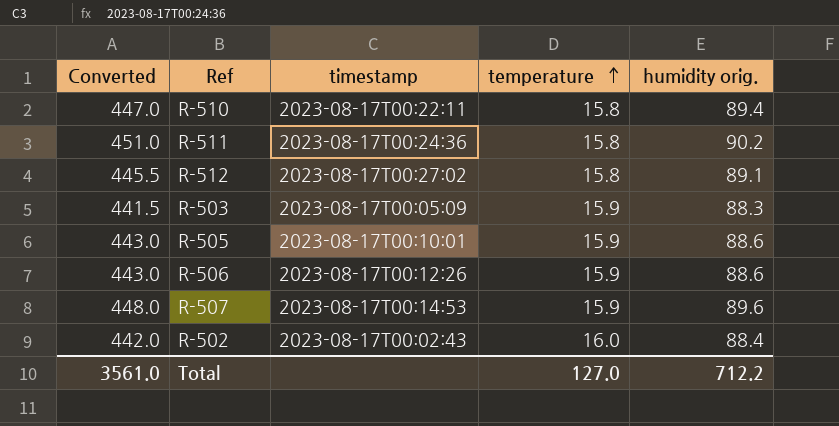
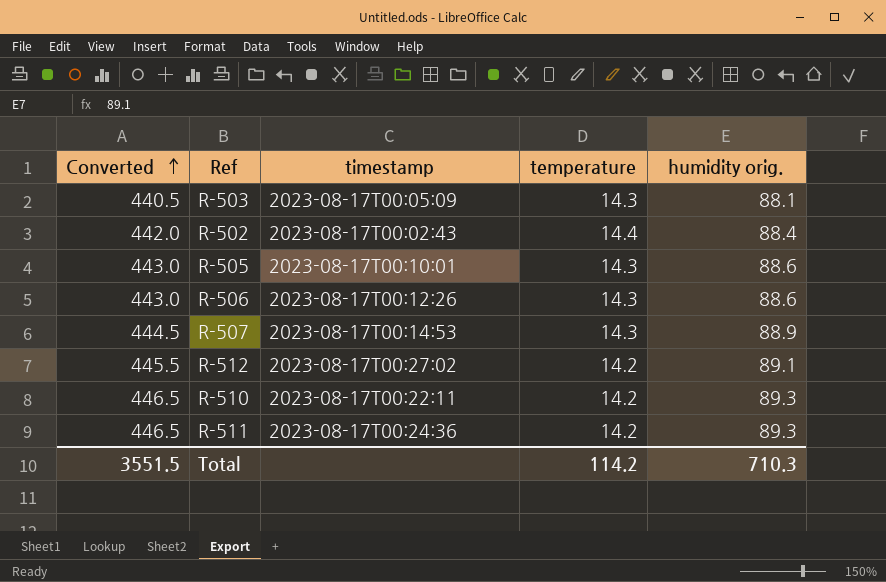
row order: temperature ascending -> Converted ascending
R-503 | Converted: 441.5 -> 440.5
R-503 | temperature: 15.9 -> 14.3
R-503 | humidity orig.: 88.3 -> 88.1
R-502 | temperature: 16.0 -> 14.4
R-505 | temperature: 15.9 -> 14.3
R-506 | temperature: 15.9 -> 14.3
R-507 | Converted: 448.0 -> 444.5
R-507 | temperature: 15.9 -> 14.3
R-507 | humidity orig.: 89.6 -> 88.9
R-512 | temperature: 15.8 -> 14.2
R-510 | Converted: 447.0 -> 446.5
R-510 | temperature: 15.8 -> 14.2
R-510 | humidity orig.: 89.4 -> 89.3
R-511 | Converted: 451.0 -> 446.5
R-511 | temperature: 15.8 -> 14.2
R-511 | humidity orig.: 90.2 -> 89.3
Total | Converted: 3561.0 -> 3551.5
Total | temperature: 127.0 -> 114.2
Total | humidity orig.: 712.2 -> 710.3

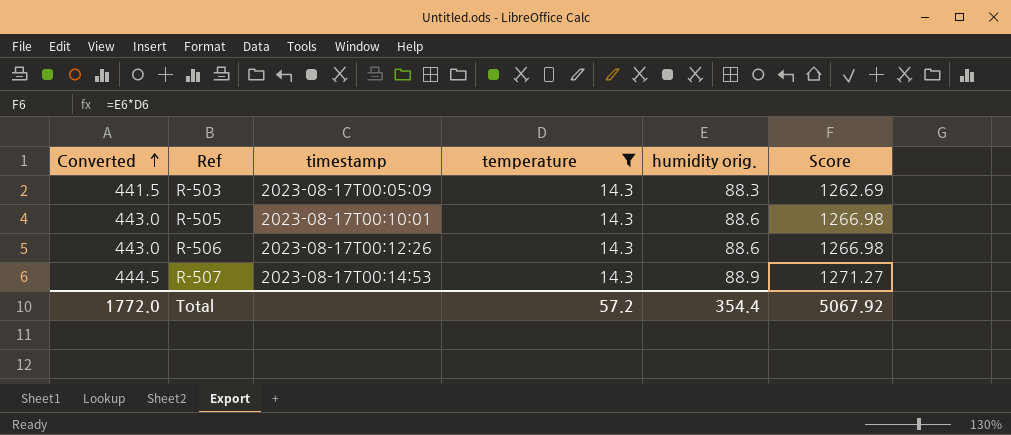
filter: none -> temperature = 14.3
column Score | formula: none -> [temperature] * [humidity orig.]
R-503 | Converted: 440.5 -> 441.5
R-503 | humidity orig.: 88.1 -> 88.3
Total | Converted: 3551.5 -> 1772.0
Total | temperature: 114.2 -> 57.2
Total | humidity orig.: 710.3 -> 354.4

